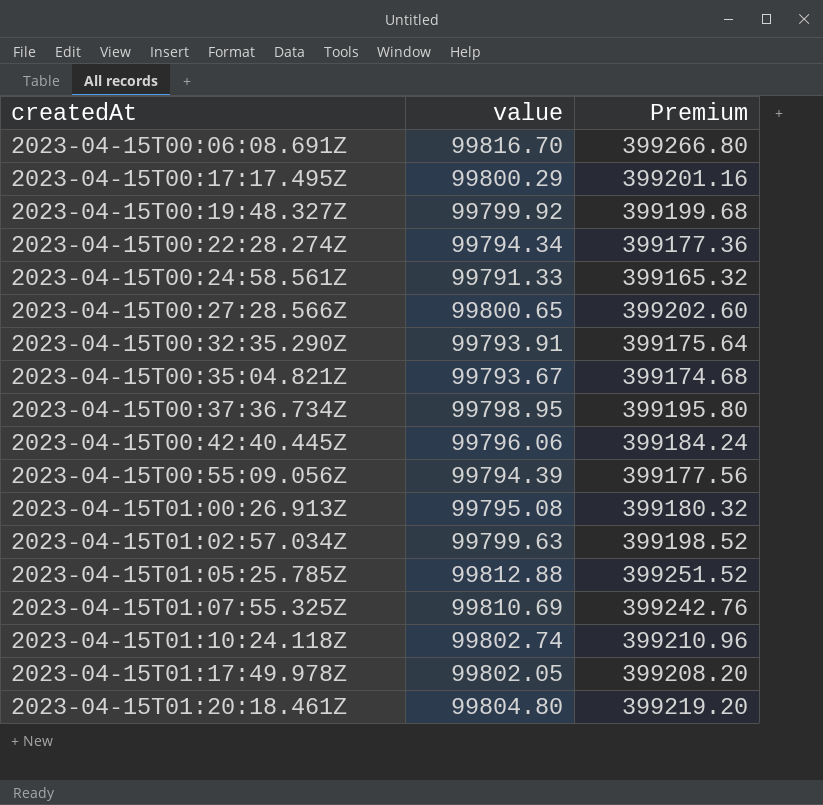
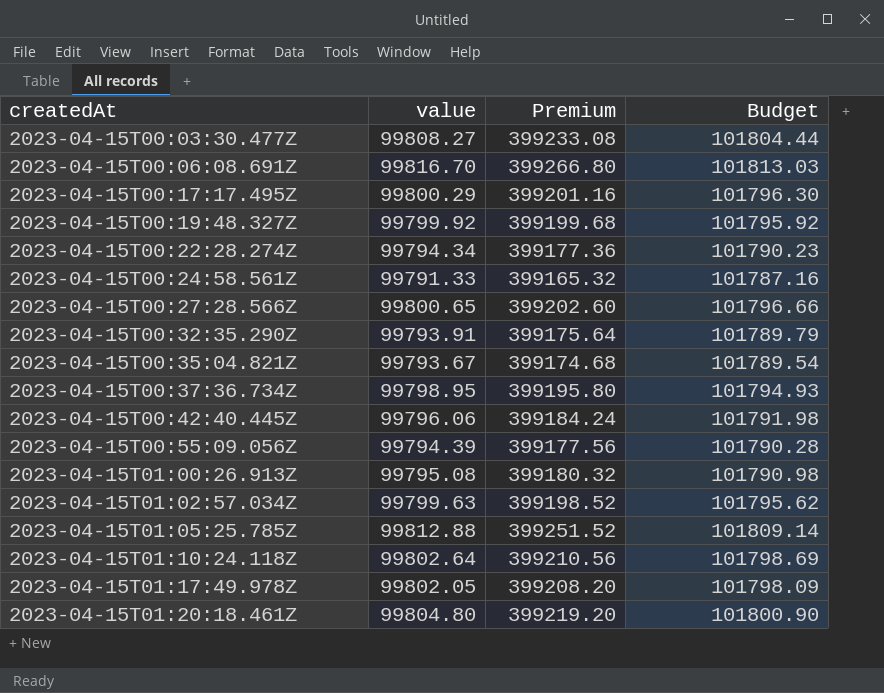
column Budget | formula: none -> [value] * 1.02
row 2023-04-15T01:07:55.325Z: 99810.69 | 399242.76 -> none
row 2023-04-15T00:03:30.477Z: none -> 99808.27 | 399233.08 | 101804.44
2023-04-15T01:10:24.118Z | value: 99802.74 -> 99802.64
2023-04-15T01:10:24.118Z | Premium: 399210.96 -> 399210.56

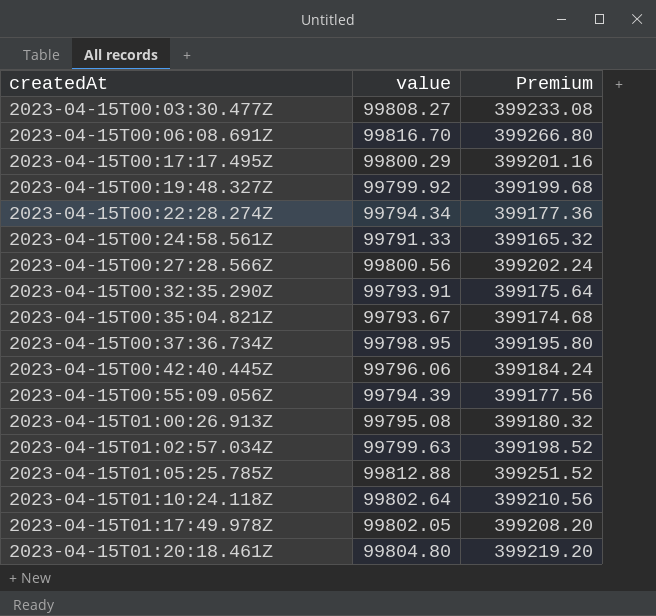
column Budget | formula: [value] * 1.02 -> none
2023-04-15T00:27:28.566Z | value: 99800.65 -> 99800.56
2023-04-15T00:27:28.566Z | Premium: 399202.60 -> 399202.24

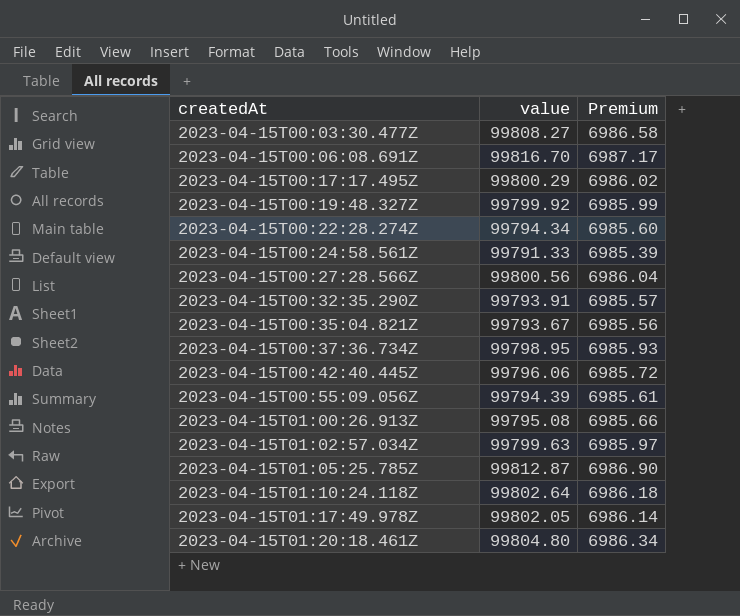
column Premium | formula: [value] * 4 -> [value] * 0.07
2023-04-15T01:05:25.785Z | value: 99812.88 -> 99812.87

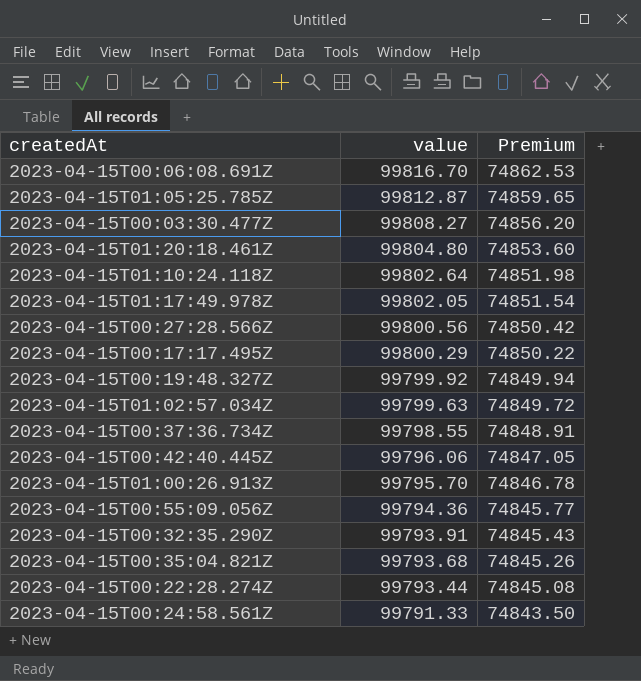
row order: createdAt ascending -> value descending
column Premium | formula: [value] * 0.07 -> [value] * 0.75
2023-04-15T00:37:36.734Z | value: 99798.95 -> 99798.55
2023-04-15T01:00:26.913Z | value: 99795.08 -> 99795.70
2023-04-15T00:55:09.056Z | value: 99794.39 -> 99794.36
2023-04-15T00:35:04.821Z | value: 99793.67 -> 99793.68
2023-04-15T00:22:28.274Z | value: 99794.34 -> 99793.44

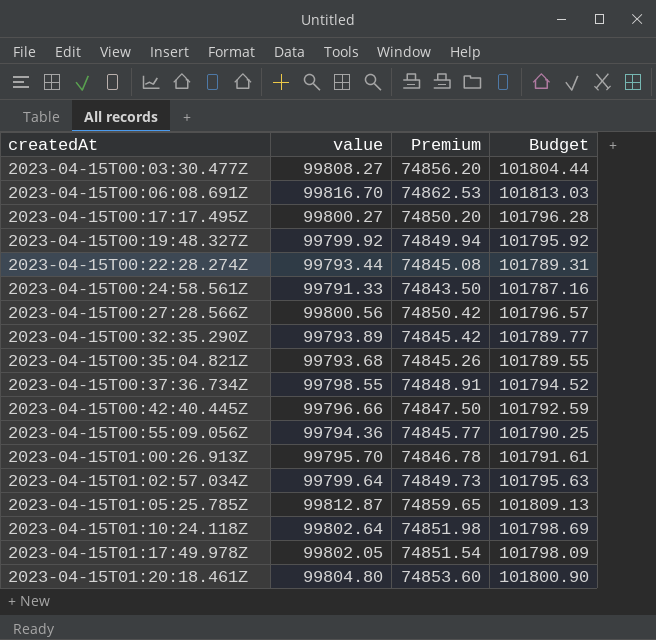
row order: value descending -> createdAt ascending
column Budget | formula: none -> [value] * 1.02
2023-04-15T00:17:17.495Z | value: 99800.29 -> 99800.27
2023-04-15T00:17:17.495Z | Premium: 74850.22 -> 74850.20
2023-04-15T00:32:35.290Z | value: 99793.91 -> 99793.89
2023-04-15T00:32:35.290Z | Premium: 74845.43 -> 74845.42
2023-04-15T00:42:40.445Z | value: 99796.06 -> 99796.66
2023-04-15T00:42:40.445Z | Premium: 74847.05 -> 74847.50
2023-04-15T01:02:57.034Z | value: 99799.63 -> 99799.64
2023-04-15T01:02:57.034Z | Premium: 74849.72 -> 74849.73

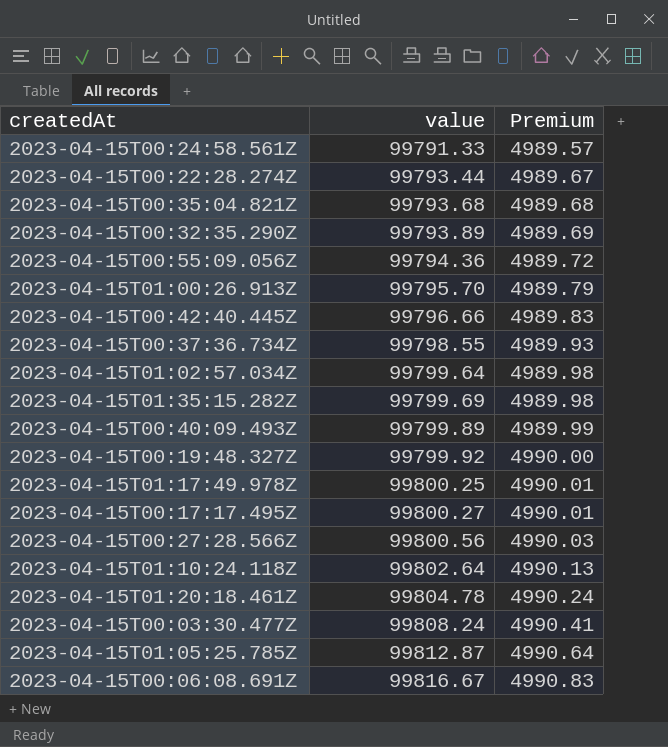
row order: createdAt ascending -> value ascending
column Budget | formula: [value] * 1.02 -> none
column Premium | formula: [value] * 0.75 -> [value] * 0.05
row 2023-04-15T01:35:15.282Z: none -> 99799.69 | 4989.98
row 2023-04-15T00:40:09.493Z: none -> 99799.89 | 4989.99
2023-04-15T01:17:49.978Z | value: 99802.05 -> 99800.25
2023-04-15T01:20:18.461Z | value: 99804.80 -> 99804.78
2023-04-15T00:03:30.477Z | value: 99808.27 -> 99808.24
2023-04-15T00:06:08.691Z | value: 99816.70 -> 99816.67

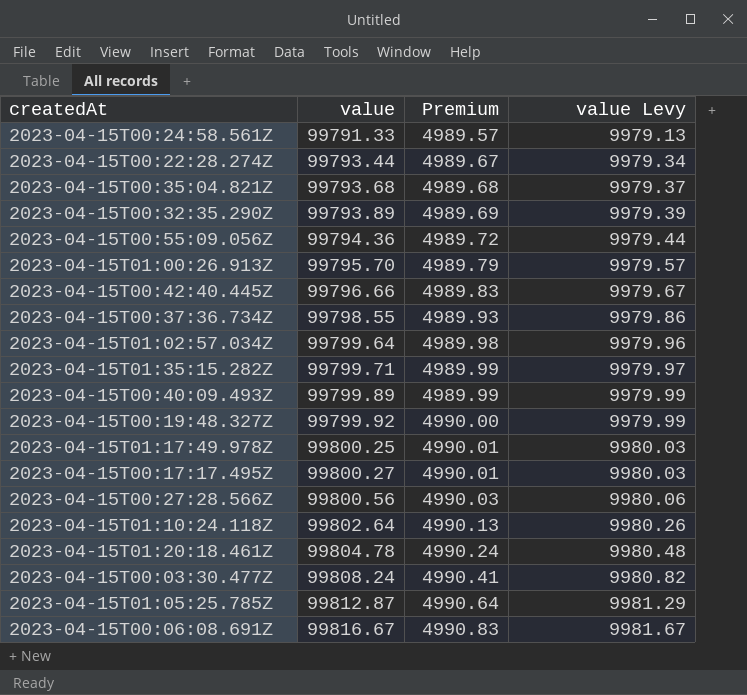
column value Levy | formula: none -> [value] * 0.1
2023-04-15T01:35:15.282Z | value: 99799.69 -> 99799.71
2023-04-15T01:35:15.282Z | Premium: 4989.98 -> 4989.99

